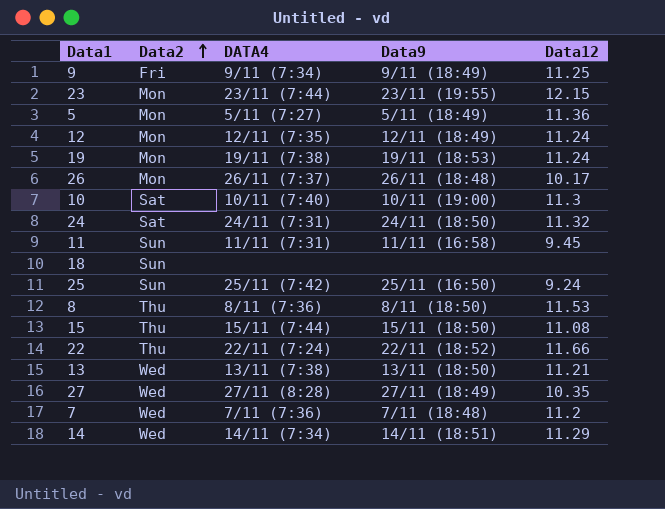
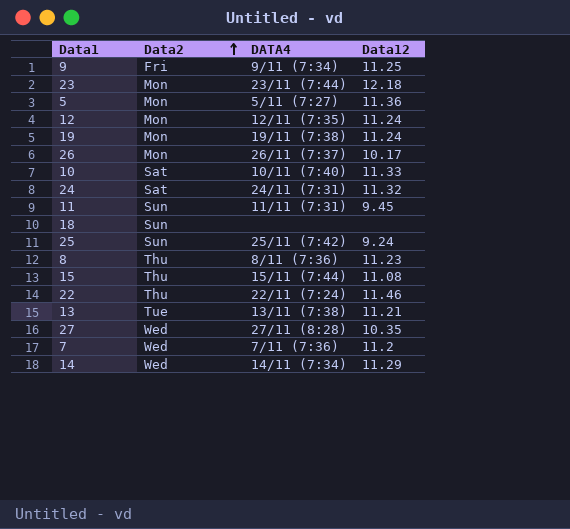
column Data9 | position: 4 -> none
23 | Data12: 12.15 -> 12.18
10 | Data12: 11.3 -> 11.33
8 | Data12: 11.53 -> 11.23
22 | Data12: 11.66 -> 11.46
13 | Data2: Wed -> Tue

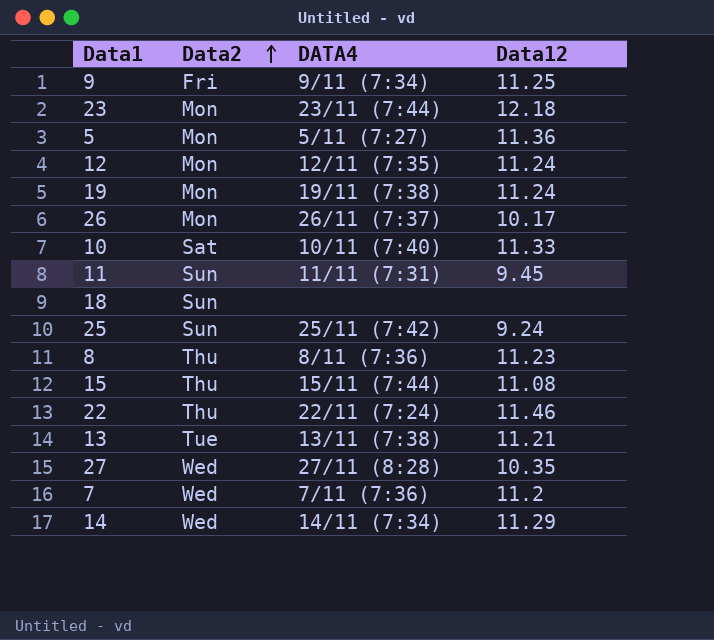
row 24: Sat | 24/11 (7:31) | 11.32 -> none

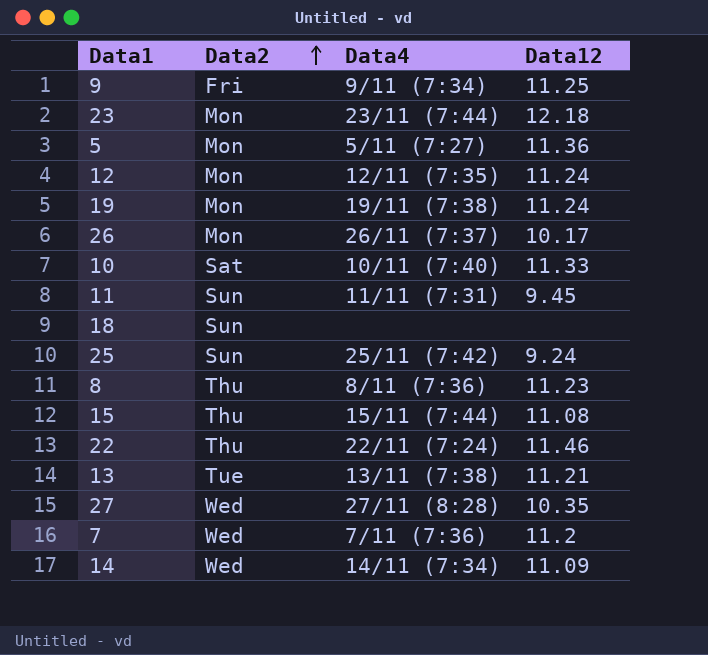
column name: DATA4 -> Data4
14 | Data12: 11.29 -> 11.09

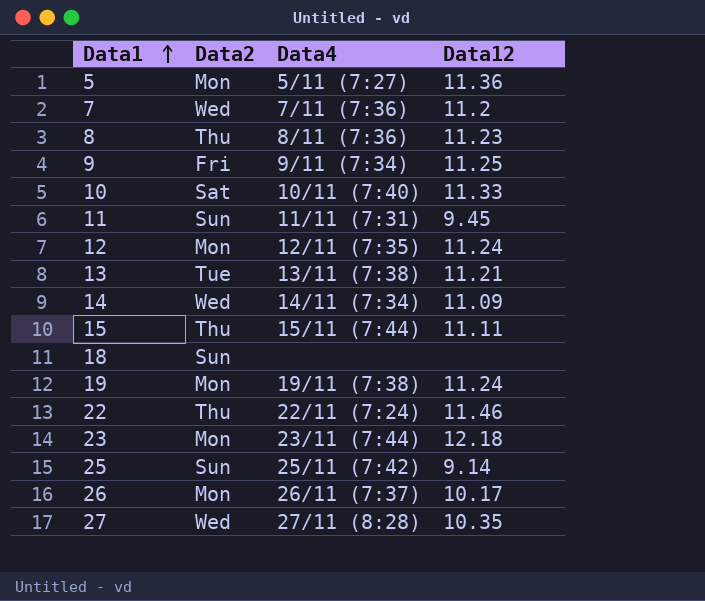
row order: Data2 ascending -> Data1 ascending
15 | Data12: 11.08 -> 11.11
25 | Data12: 9.24 -> 9.14

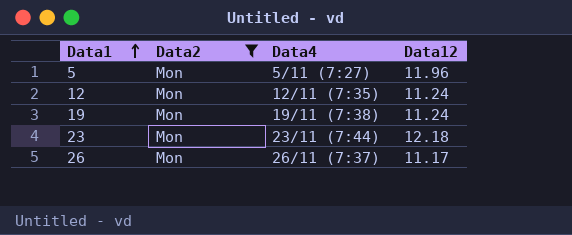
filter: none -> Data2 = Mon
5 | Data12: 11.36 -> 11.96
26 | Data12: 10.17 -> 11.17

